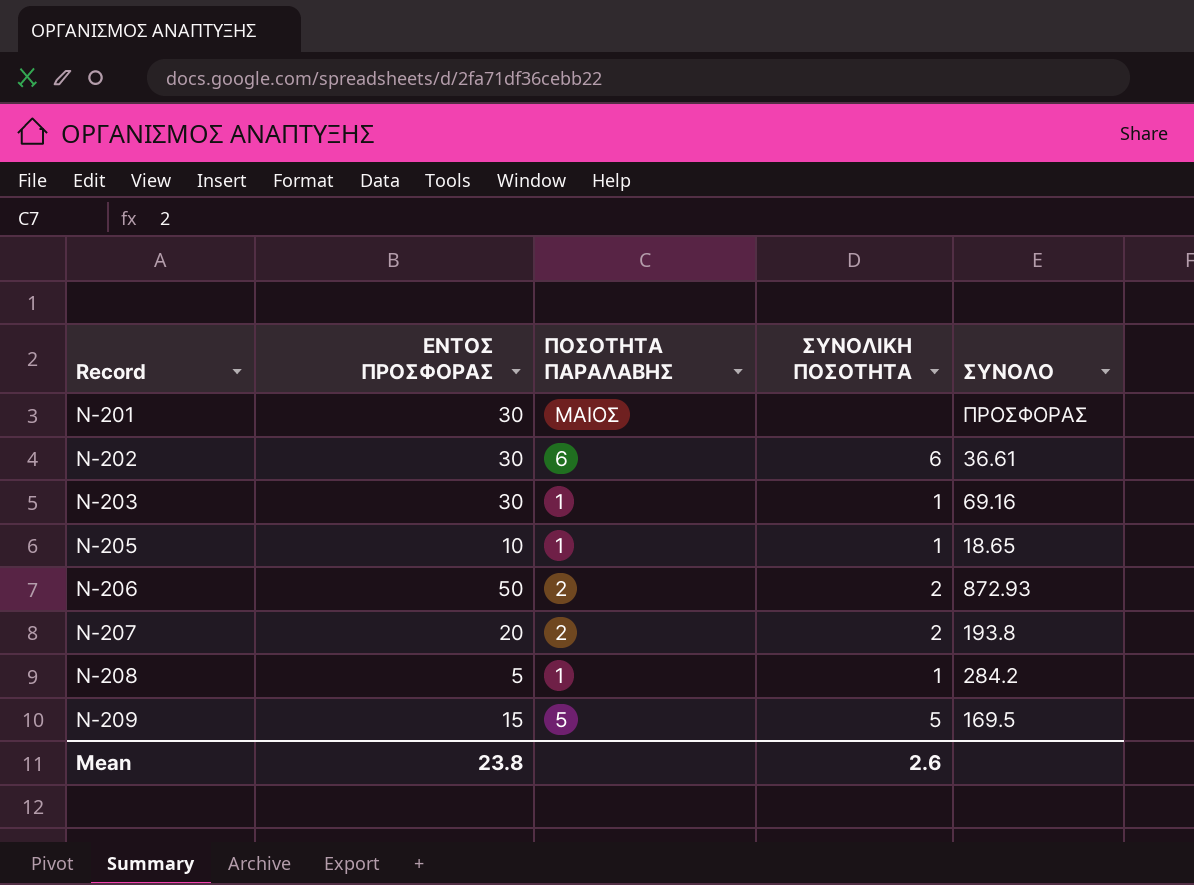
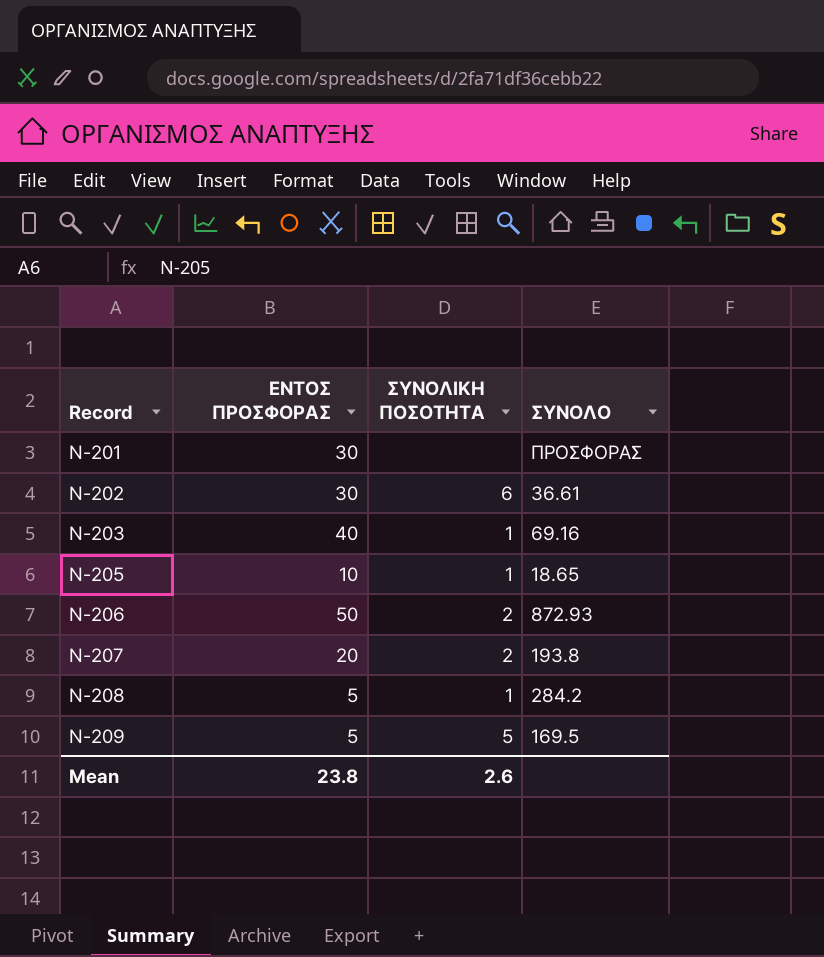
column ΠΟΣΟΤΗΤΑ ΠΑΡΑΛΑΒΗΣ | position: 3 -> none
N-203 | ΕΝΤΟΣ ΠΡΟΣΦΟΡΑΣ: 30 -> 40
N-209 | ΕΝΤΟΣ ΠΡΟΣΦΟΡΑΣ: 15 -> 5

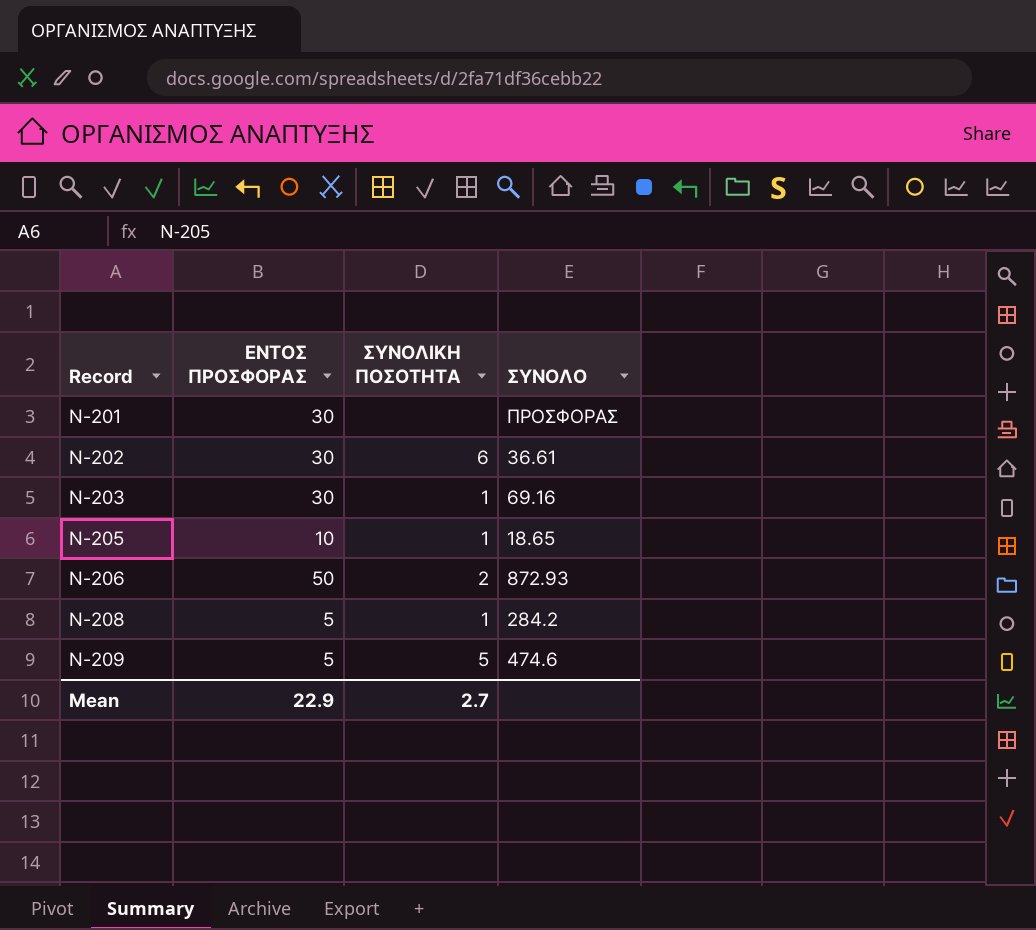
row N-207: 20 | 2 | 193.8 -> none
N-203 | ΕΝΤΟΣ ΠΡΟΣΦΟΡΑΣ: 40 -> 30
N-209 | ΣΥΝΟΛΟ: 169.5 -> 474.6
Mean | ΕΝΤΟΣ ΠΡΟΣΦΟΡΑΣ: 23.8 -> 22.9
Mean | ΣΥΝΟΛΙΚΗ ΠΟΣΟΤΗΤΑ: 2.6 -> 2.7

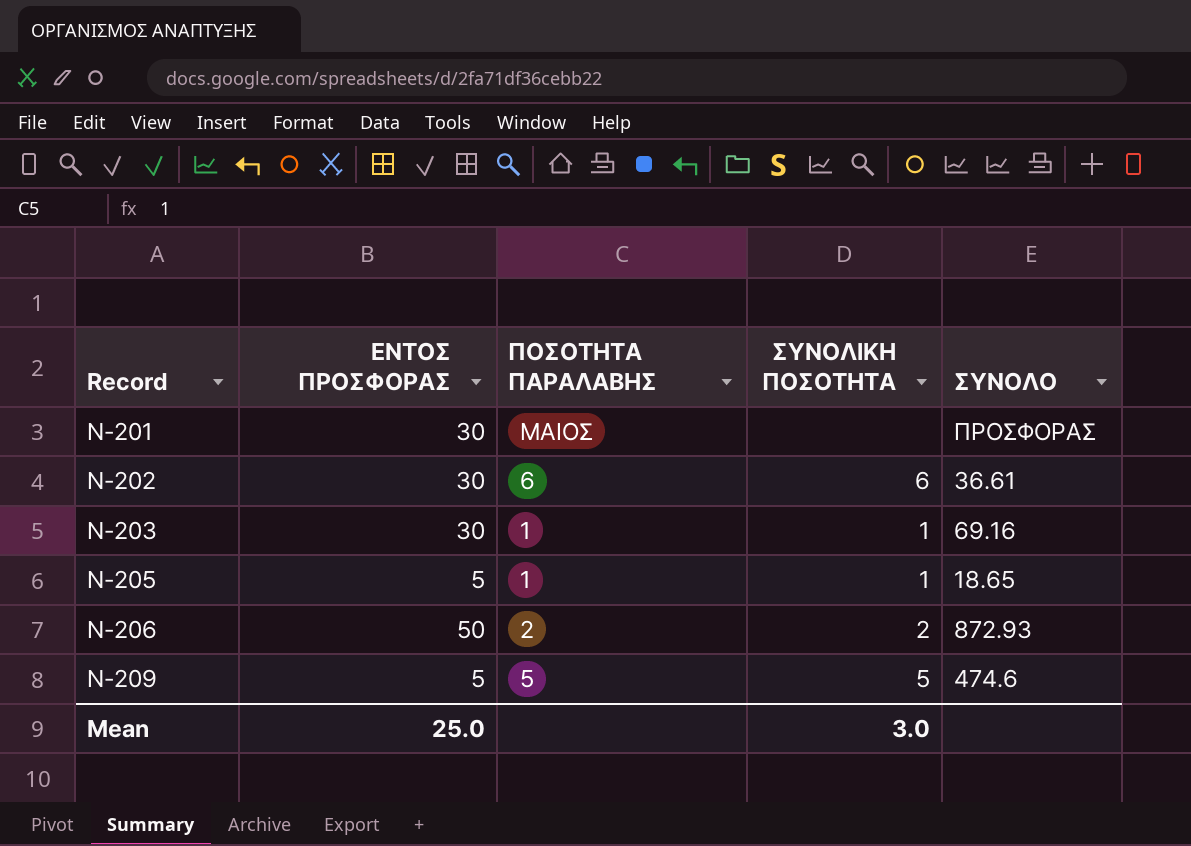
column ΠΟΣΟΤΗΤΑ ΠΑΡΑΛΑΒΗΣ | position: none -> 3
row N-208: 5 | 1 | 284.2 -> none
N-205 | ΕΝΤΟΣ ΠΡΟΣΦΟΡΑΣ: 10 -> 5
Mean | ΕΝΤΟΣ ΠΡΟΣΦΟΡΑΣ: 22.9 -> 25.0
Mean | ΣΥΝΟΛΙΚΗ ΠΟΣΟΤΗΤΑ: 2.7 -> 3.0

